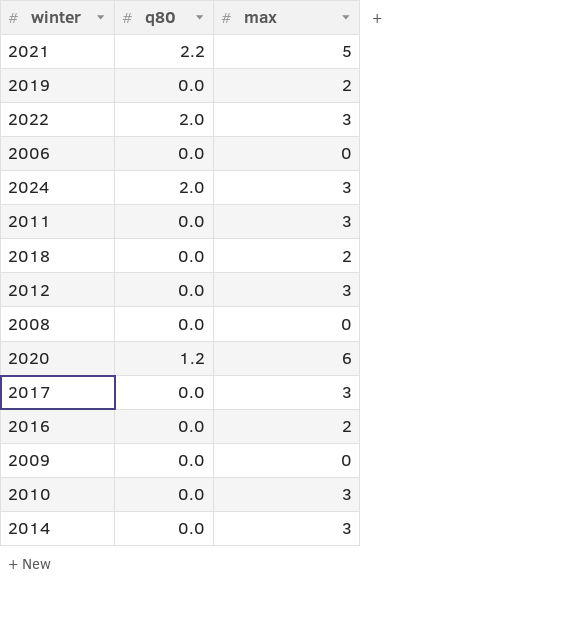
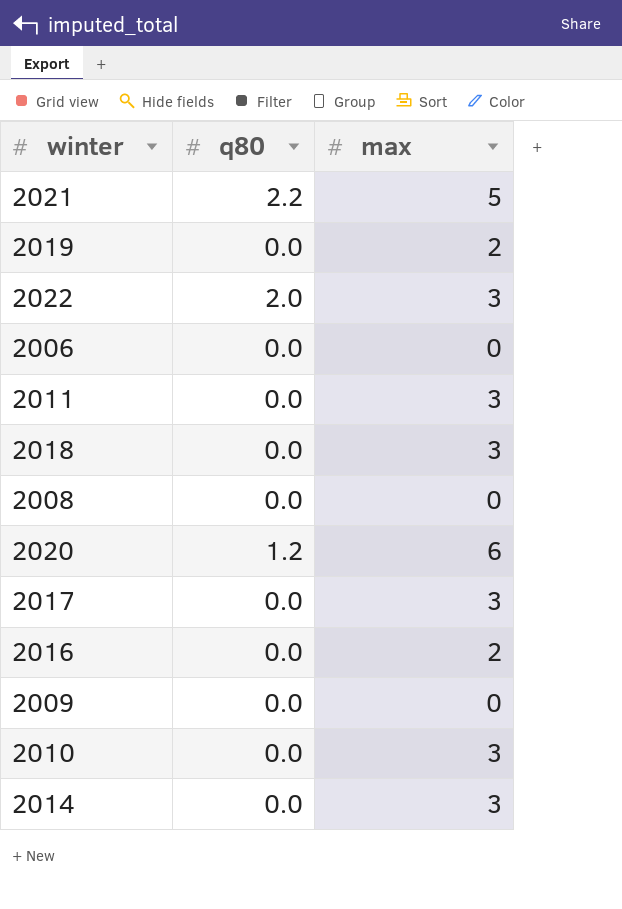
row 2024: 2.0 | 3 -> none
row 2012: 0.0 | 3 -> none
2018 | max: 2 -> 3

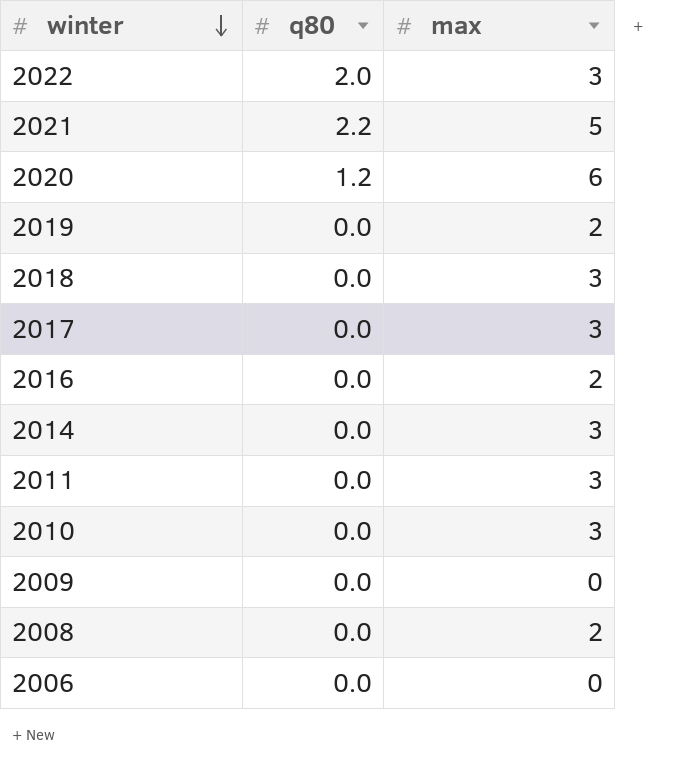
row order: none -> winter descending
2008 | max: 0 -> 2

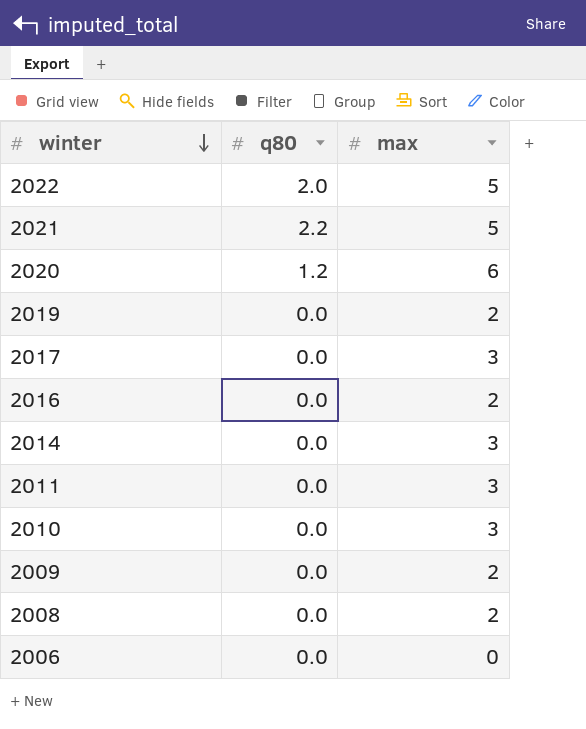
row 2018: 0.0 | 3 -> none
2022 | max: 3 -> 5
2009 | max: 0 -> 2

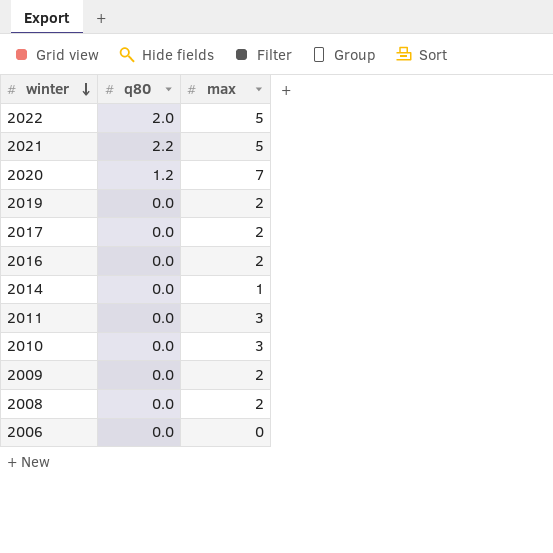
2020 | max: 6 -> 7
2017 | max: 3 -> 2
2014 | max: 3 -> 1

